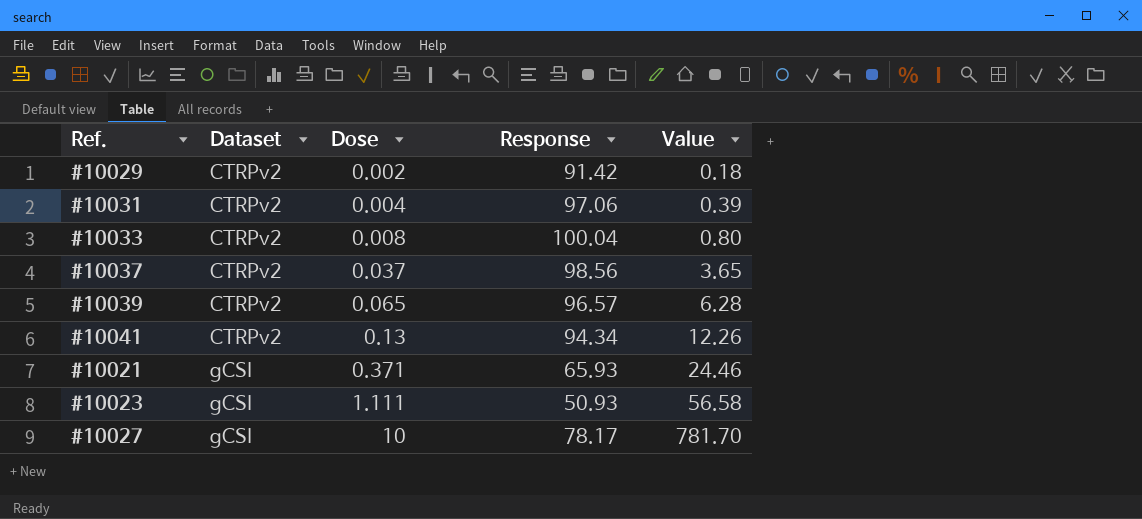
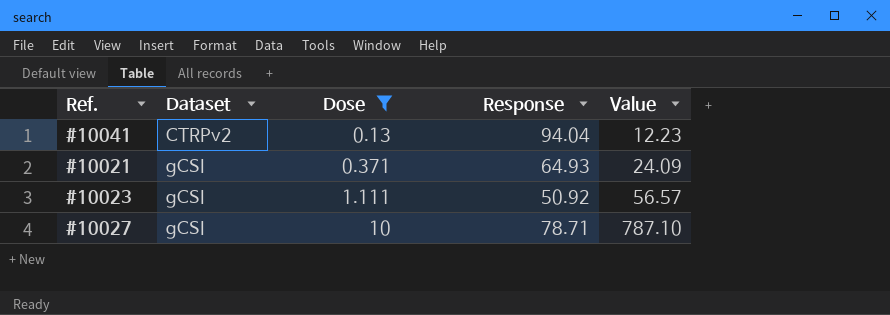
filter: none -> Dose >= 0.13
#10041 | Response: 94.34 -> 94.04
#10041 | Value: 12.26 -> 12.23
#10021 | Response: 65.93 -> 64.93
#10021 | Value: 24.46 -> 24.09
#10023 | Response: 50.93 -> 50.92
#10023 | Value: 56.58 -> 56.57
#10027 | Response: 78.17 -> 78.71
#10027 | Value: 781.70 -> 787.10

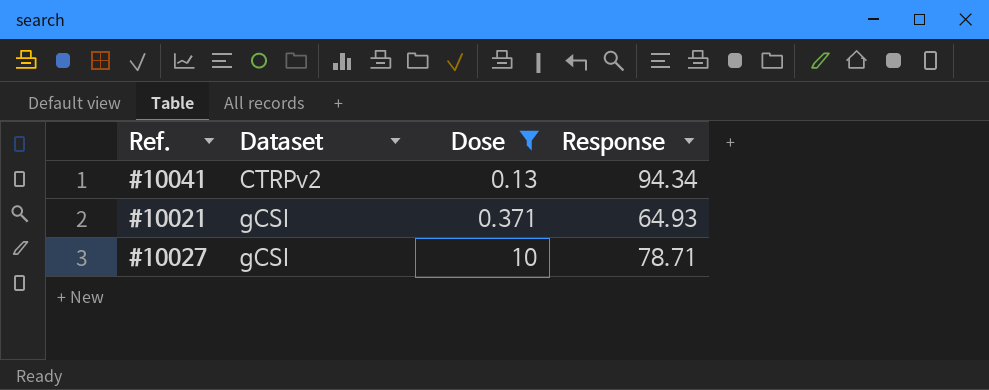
column Value | formula: [Dose] * [Response] -> none
row #10023: gCSI | 1.111 | 50.92 | 56.57 -> none
#10041 | Response: 94.04 -> 94.34

